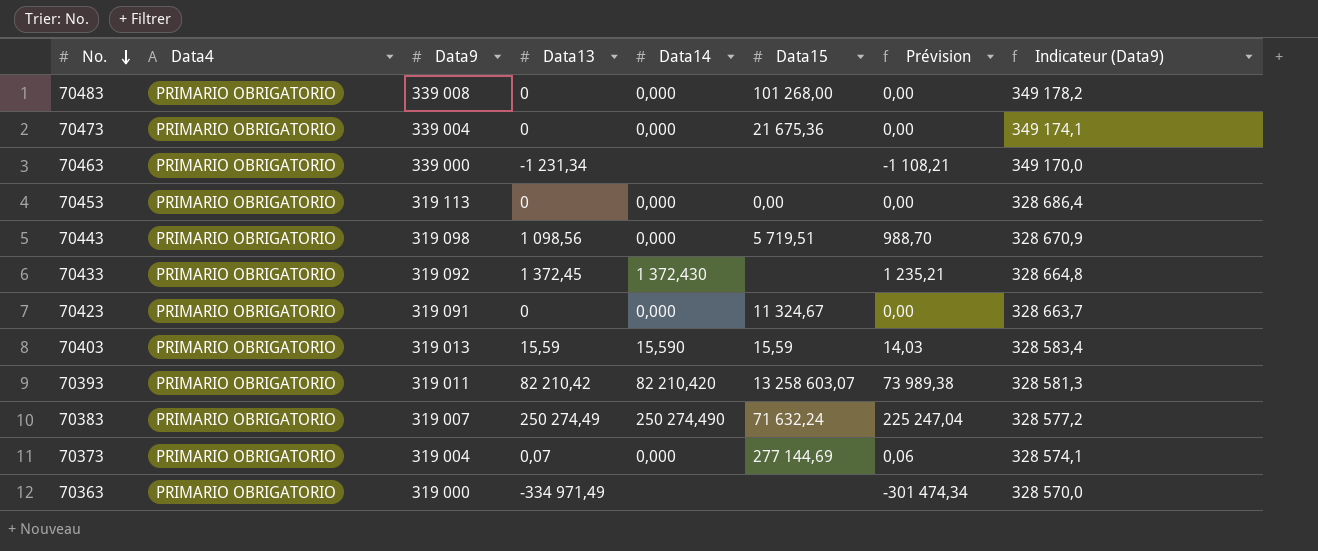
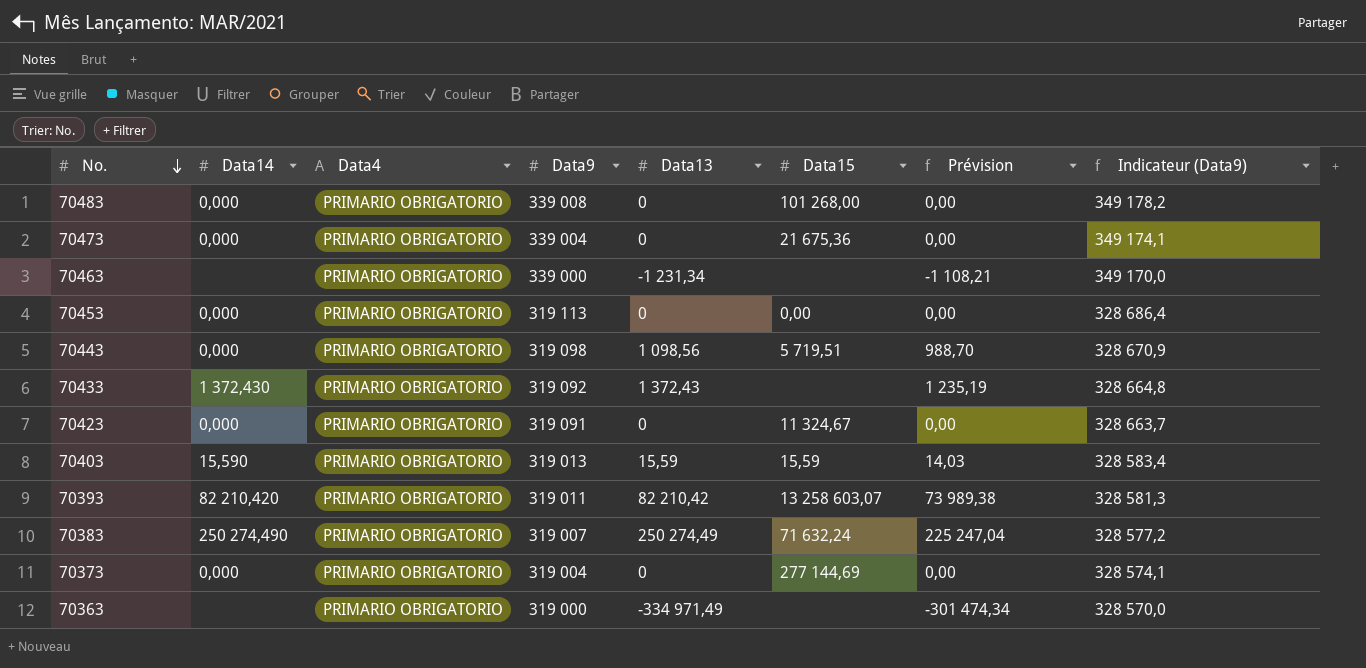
column Data14 | position: 5 -> 2
70433 | Data13: 1 372,45 -> 1 372,43
70433 | Prévision: 1 235,21 -> 1 235,19
70373 | Data13: 0,07 -> 0
70373 | Prévision: 0,06 -> 0,00

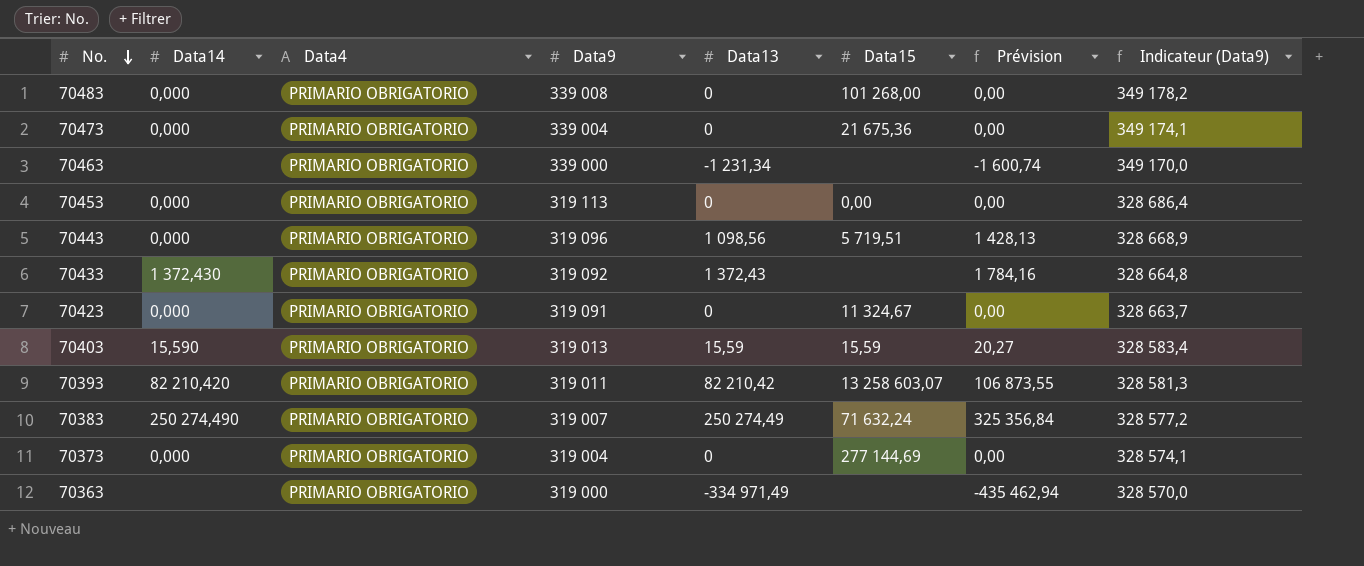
column Prévision | formula: [Data13] * 0,9 -> [Data13] * 1,3
70443 | Data9: 319 098 -> 319 096
70443 | Indicateur (Data9): 328 670,9 -> 328 668,9

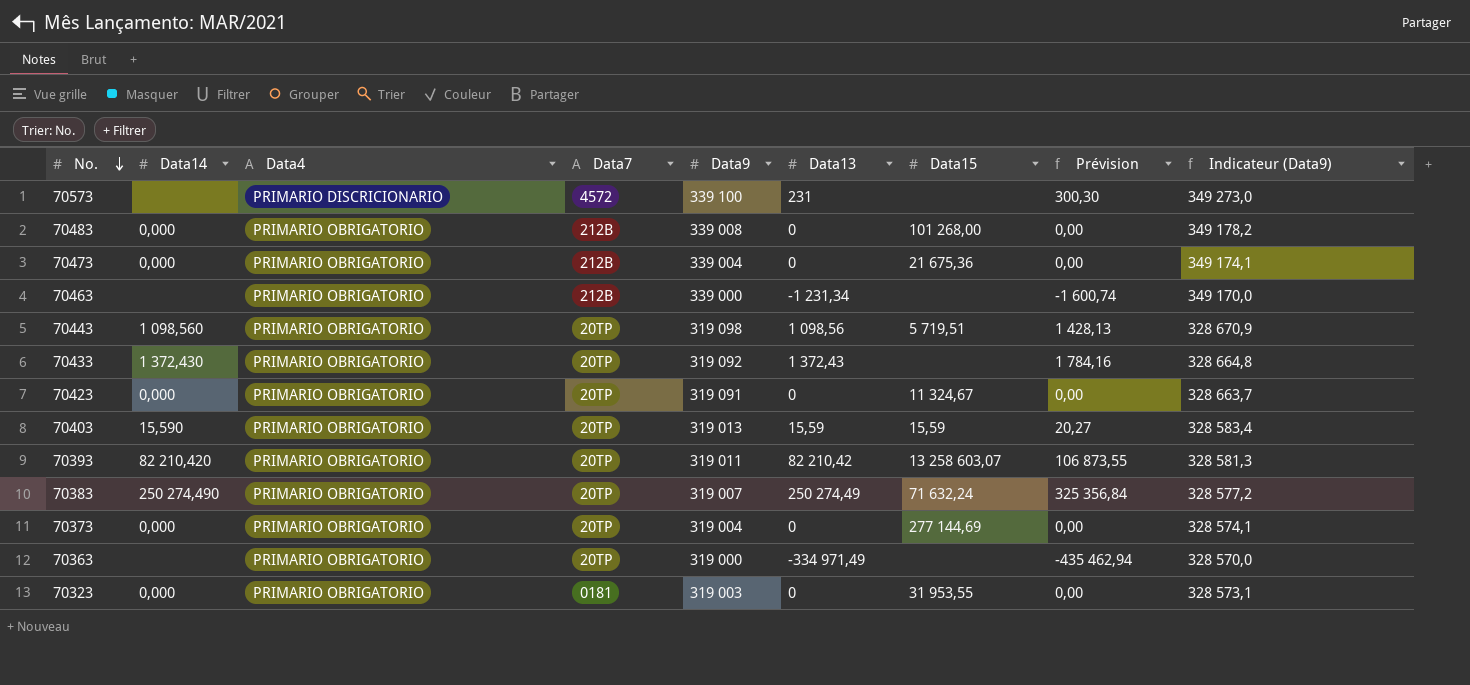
column Data7 | position: none -> 4
row 70453: 0,000 | PRIMARIO OBRIGATORIO | 319 113 | 0 | 0,00 | 0,00 | 328 686,4 -> none
row 70573: none -> none | PRIMARIO DISCRICIONARIO | 4572 | 339 100 | 231 | none | 300,30 | 349 273,0
70443 | Data14: 0,000 -> 1 098,560
70443 | Data9: 319 096 -> 319 098
70443 | Indicateur (Data9): 328 668,9 -> 328 670,9
row 70323: none -> 0,000 | PRIMARIO OBRIGATORIO | 0181 | 319 003 | 0 | 31 953,55 | 0,00 | 328 573,1

